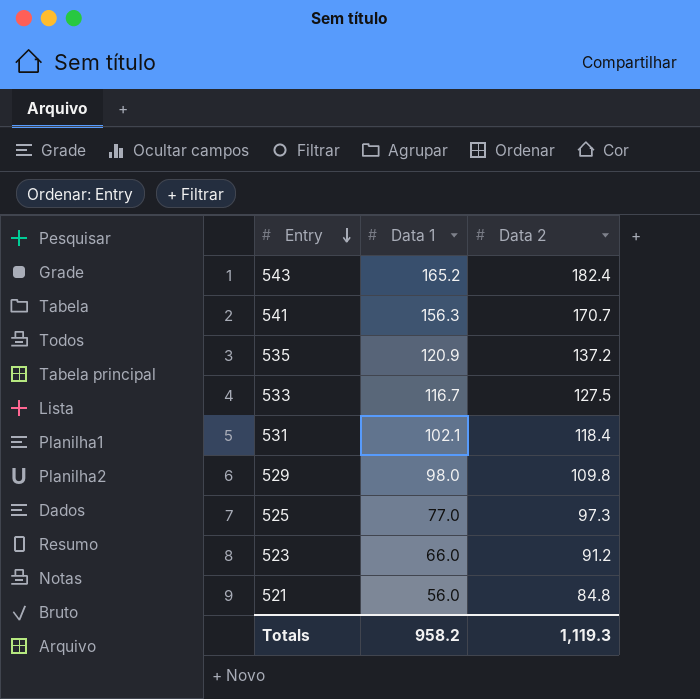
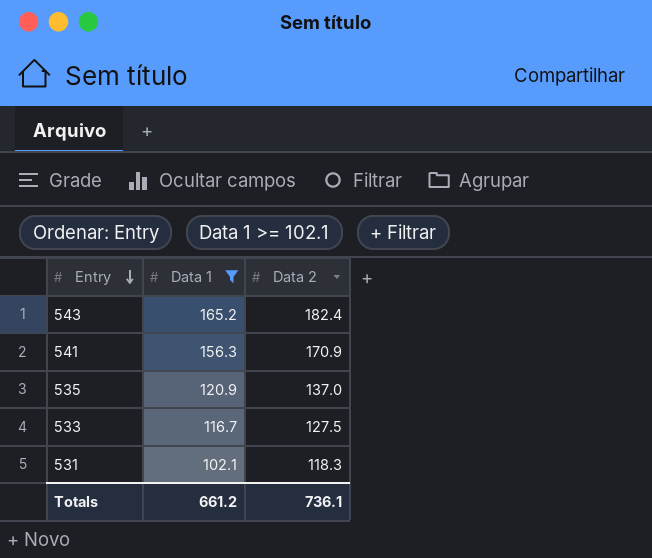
filter: none -> Data 1 >= 102.1
541 | Data 2: 170.7 -> 170.9
535 | Data 2: 137.2 -> 137.0
531 | Data 2: 118.4 -> 118.3
Totals | Data 1: 958.2 -> 661.2
Totals | Data 2: 1,119.3 -> 736.1

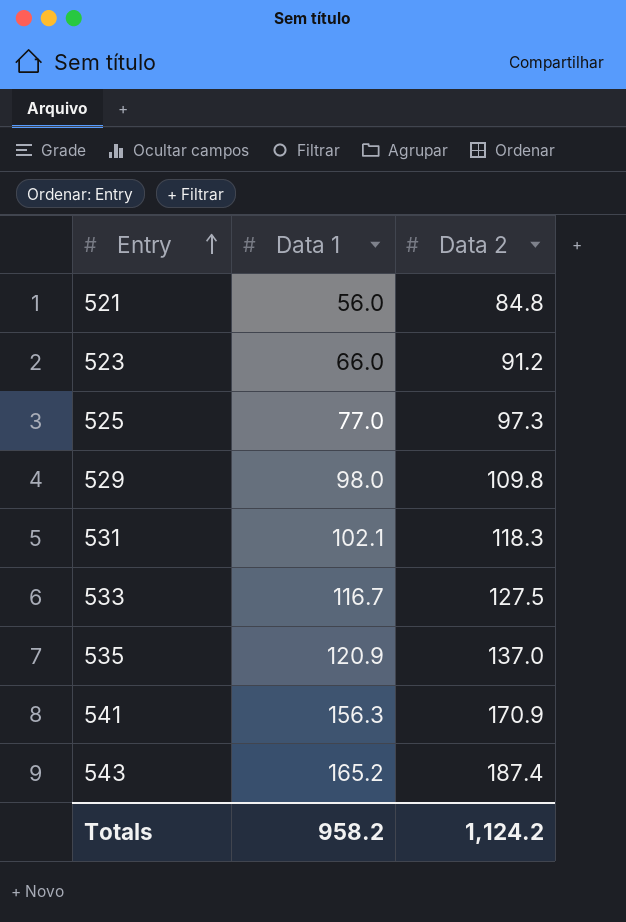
filter: Data 1 >= 102.1 -> none
row order: Entry descending -> Entry ascending
543 | Data 2: 182.4 -> 187.4
Totals | Data 1: 661.2 -> 958.2
Totals | Data 2: 736.1 -> 1,124.2

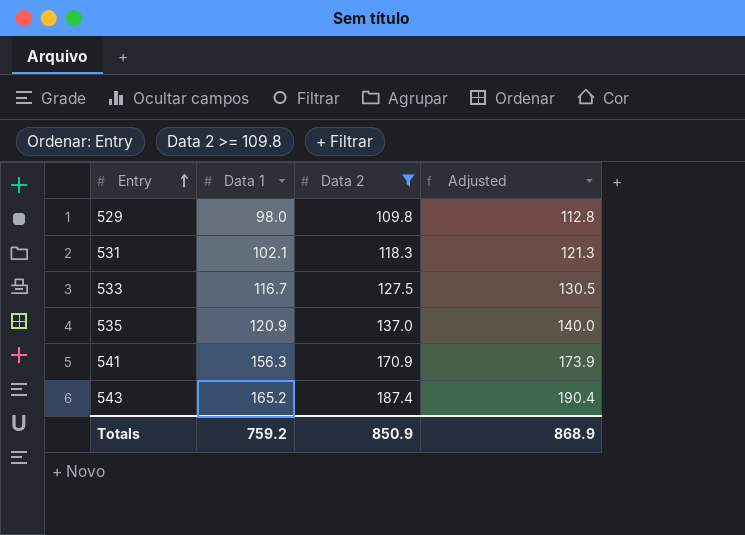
filter: none -> Data 2 >= 109.8
column Adjusted | formula: none -> [Data 2] + 3
Totals | Data 1: 958.2 -> 759.2
Totals | Data 2: 1,124.2 -> 850.9

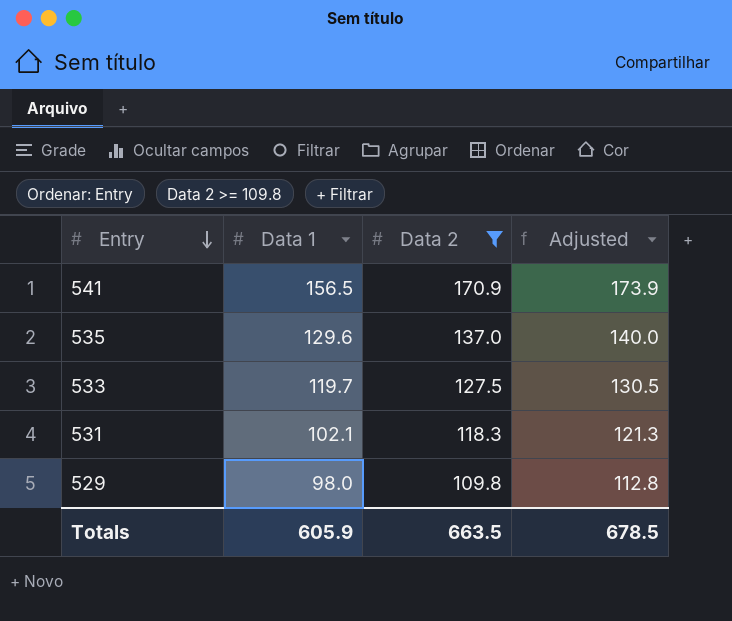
row order: Entry ascending -> Entry descending
row 543: 165.2 | 187.4 | 190.4 -> none
541 | Data 1: 156.3 -> 156.5
535 | Data 1: 120.9 -> 129.6
533 | Data 1: 116.7 -> 119.7
Totals | Data 1: 759.2 -> 605.9
Totals | Data 2: 850.9 -> 663.5
Totals | Adjusted: 868.9 -> 678.5

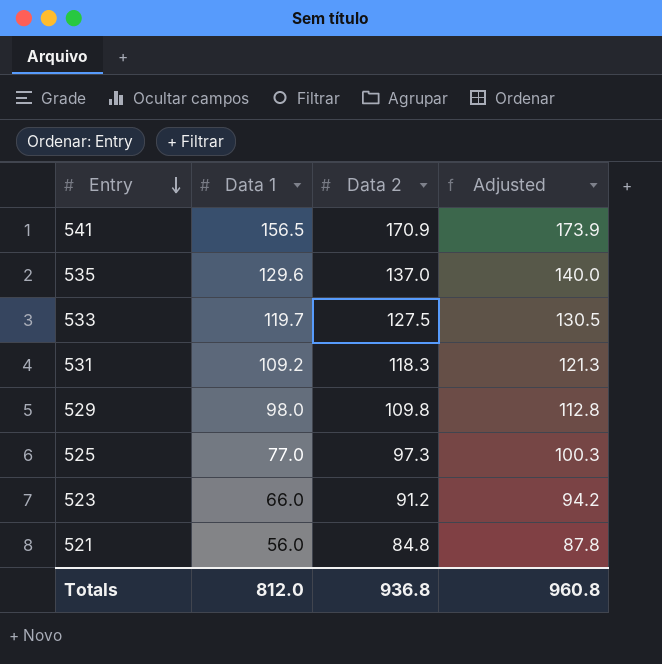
filter: Data 2 >= 109.8 -> none
531 | Data 1: 102.1 -> 109.2
Totals | Data 1: 605.9 -> 812.0
Totals | Data 2: 663.5 -> 936.8
Totals | Adjusted: 678.5 -> 960.8

